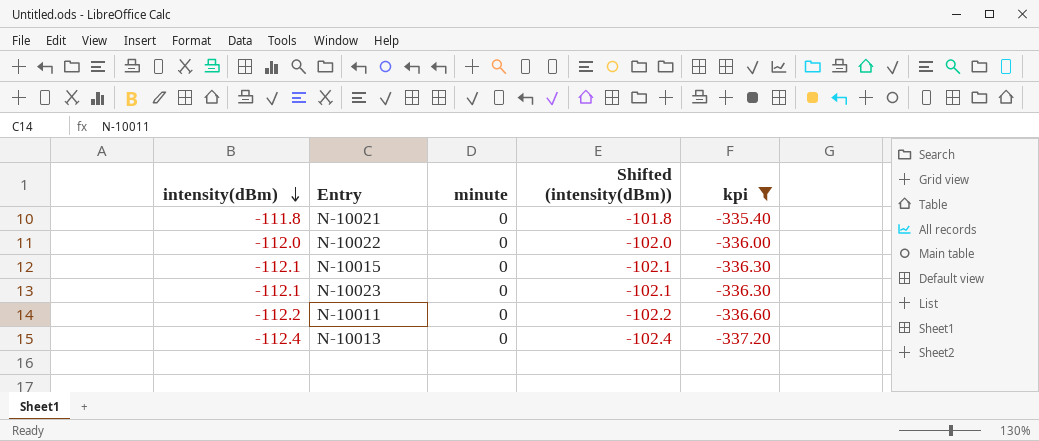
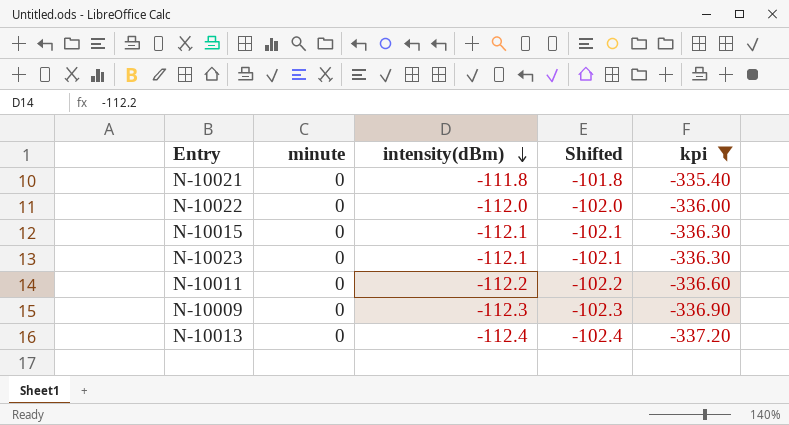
column intensity(dBm) | position: 1 -> 3
column name: Shifted (intensity(dBm)) -> Shifted
row N-10009: none -> 0 | -112.3 | -102.3 | -336.90

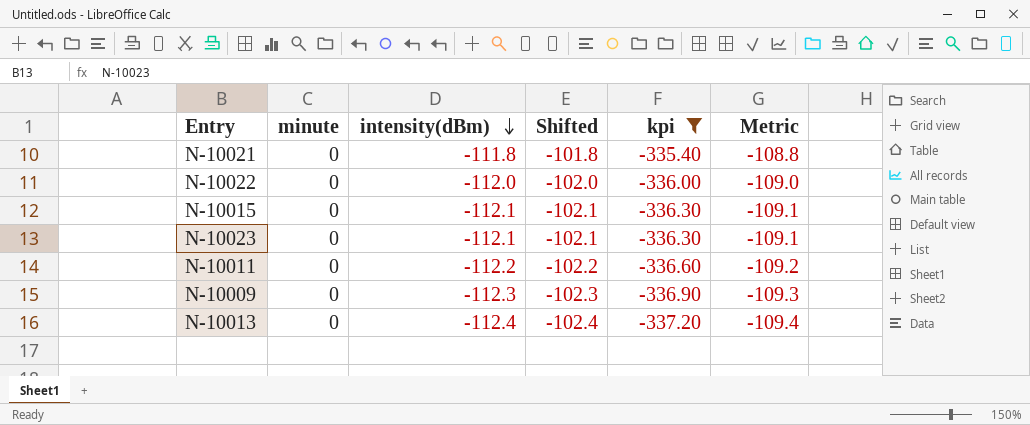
column Metric | formula: none -> [intensity(dBm)] + 3

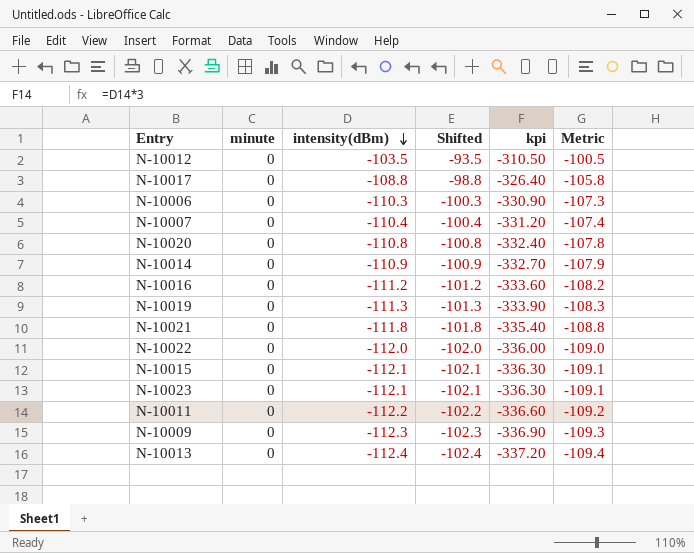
filter: kpi <= -335.40 -> none

